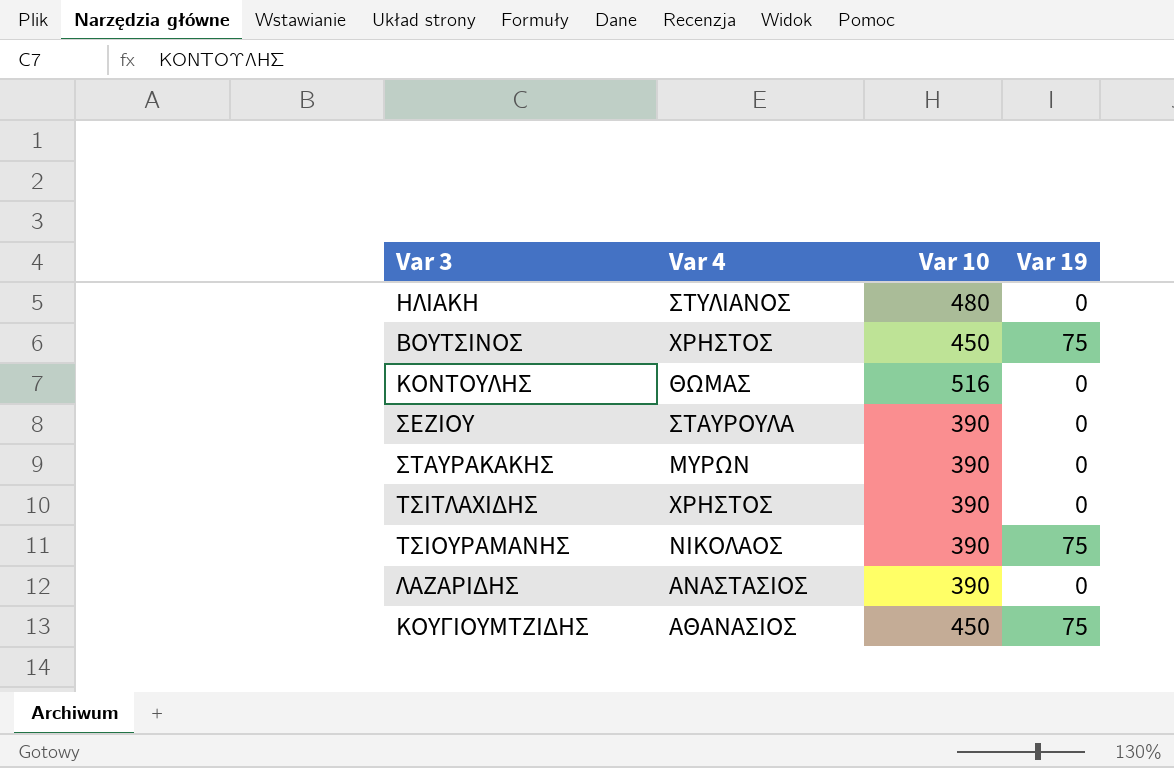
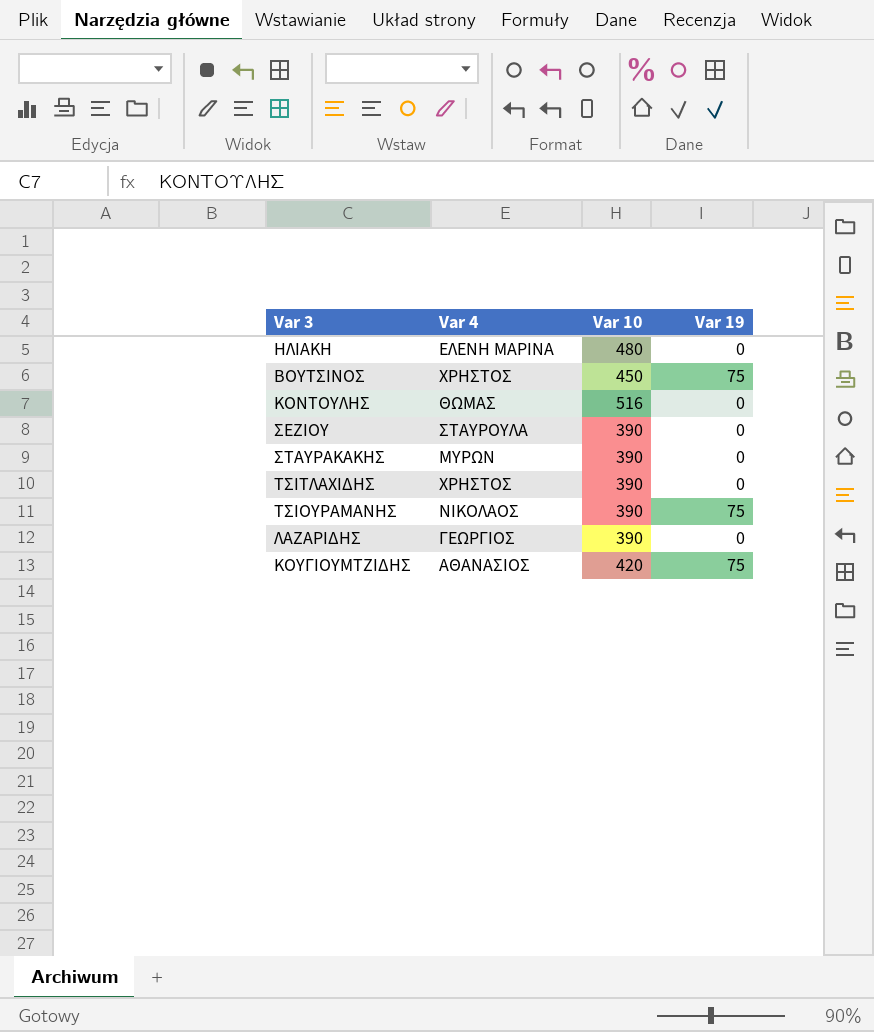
ΗΛΙΑΚΗ | Var 4: ΣΤΥΛΙΑΝΟΣ -> ΕΛΕΝΗ ΜΑΡΙΝΑ
ΛΑΖΑΡΙΔΗΣ | Var 4: ΑΝΑΣΤΑΣΙΟΣ -> ΓΕΩΡΓΙΟΣ
ΚΟΥΓΙΟΥΜΤΖΙΔΗΣ | Var 10: 450 -> 420

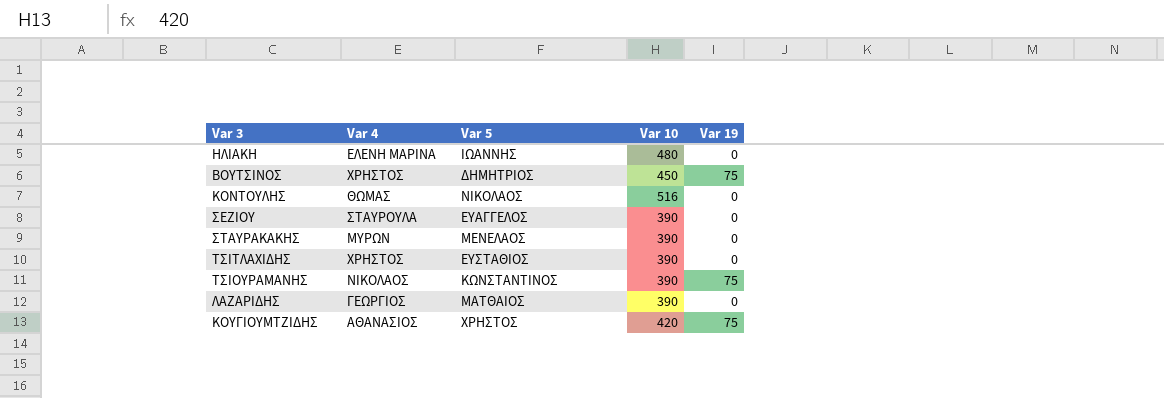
column Var 5 | position: none -> 3

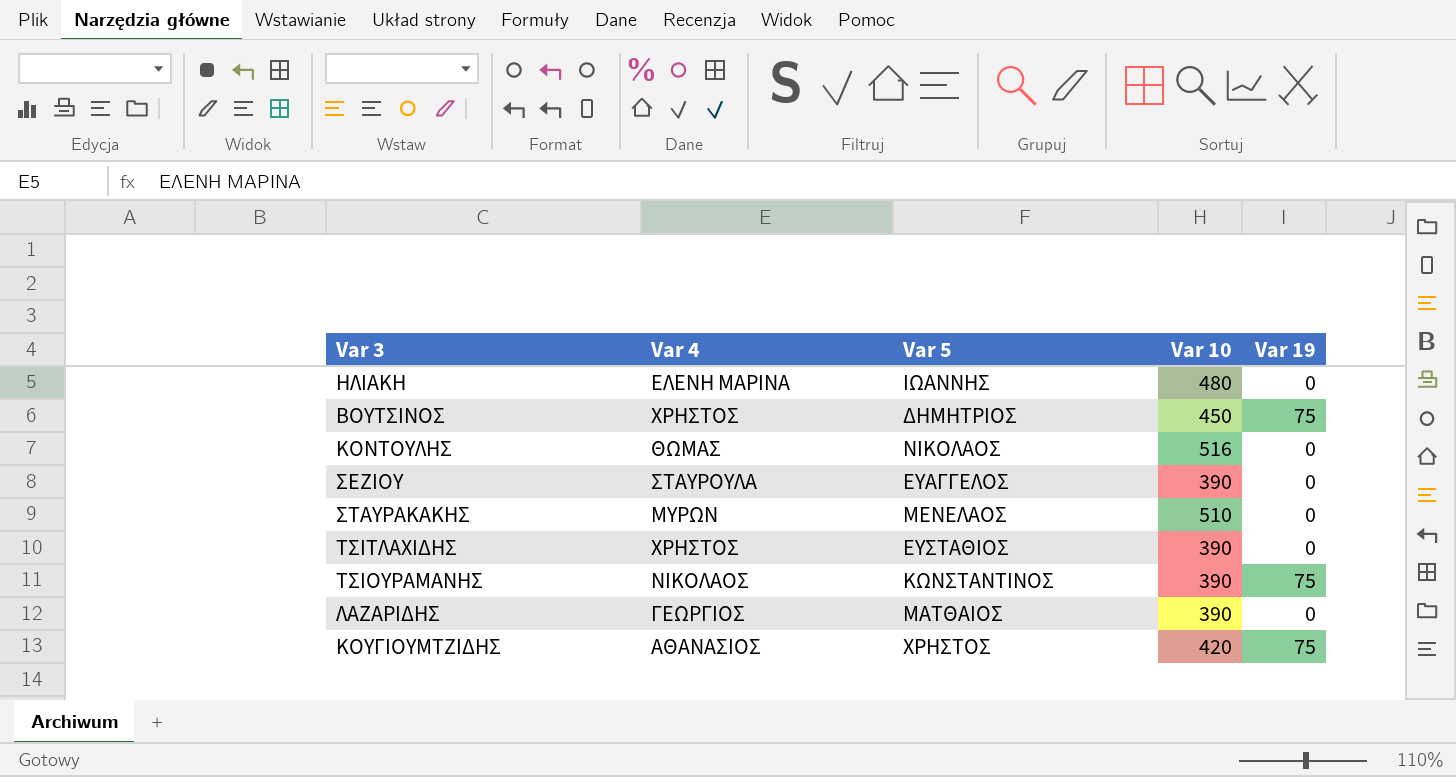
ΣΤΑΥΡΑΚΑΚΗΣ | Var 10: 390 -> 510

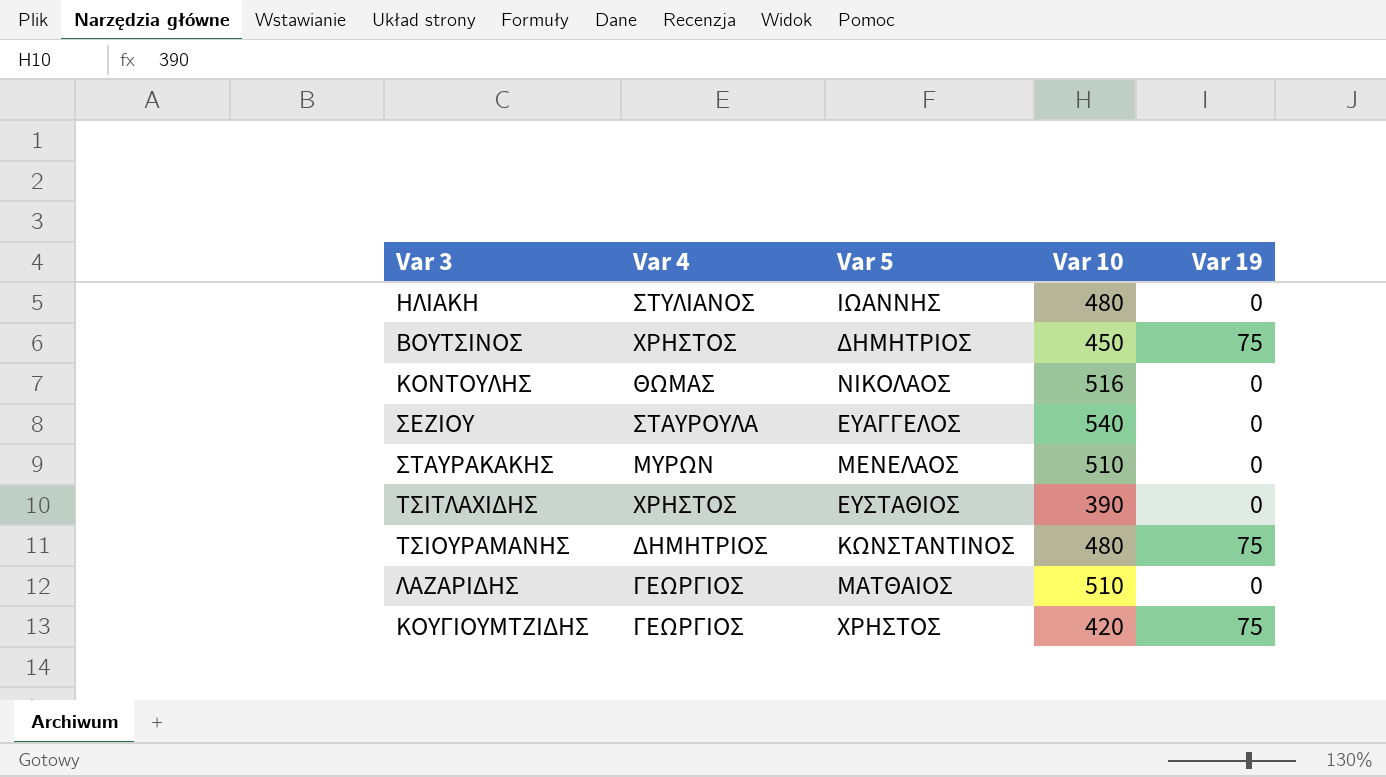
ΗΛΙΑΚΗ | Var 4: ΕΛΕΝΗ ΜΑΡΙΝΑ -> ΣΤΥΛΙΑΝΟΣ
ΣΕΖΙΟΥ | Var 10: 390 -> 540
ΤΣΙΟΥΡΑΜΑΝΗΣ | Var 4: ΝΙΚΟΛΑΟΣ -> ΔΗΜΗΤΡΙΟΣ
ΤΣΙΟΥΡΑΜΑΝΗΣ | Var 10: 390 -> 480
ΛΑΖΑΡΙΔΗΣ | Var 10: 390 -> 510
ΚΟΥΓΙΟΥΜΤΖΙΔΗΣ | Var 4: ΑΘΑΝΑΣΙΟΣ -> ΓΕΩΡΓΙΟΣ

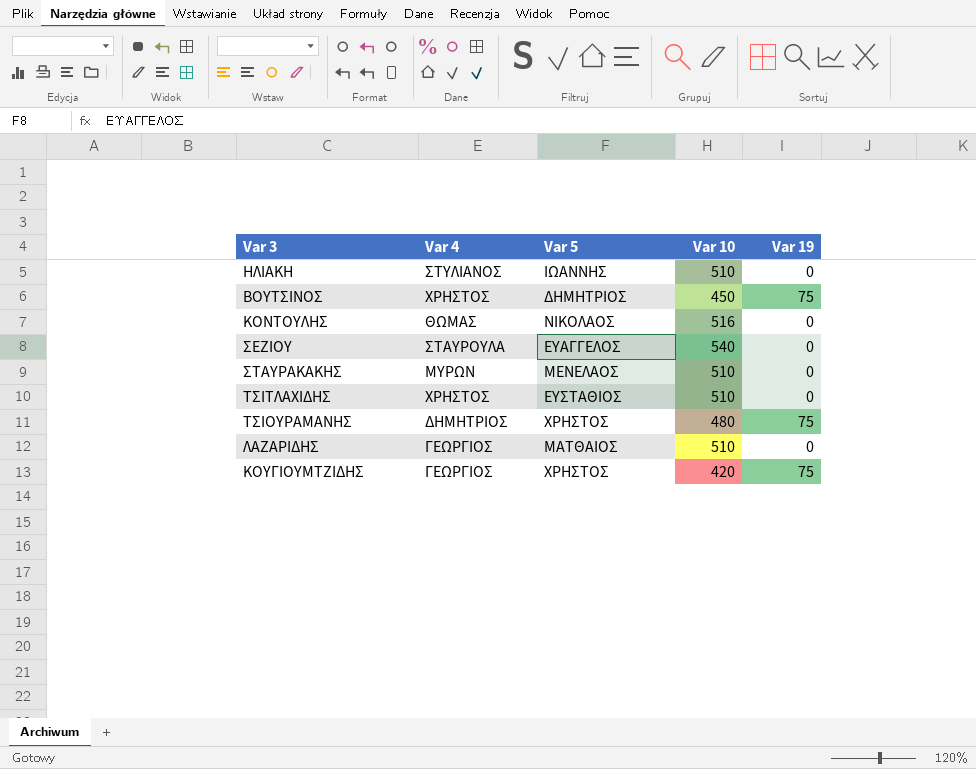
ΗΛΙΑΚΗ | Var 10: 480 -> 510
ΤΣΙΤΛΑΧΙΔΗΣ | Var 10: 390 -> 510
ΤΣΙΟΥΡΑΜΑΝΗΣ | Var 5: ΚΩΝΣΤΑΝΤΙΝΟΣ -> ΧΡΗΣΤΟΣ

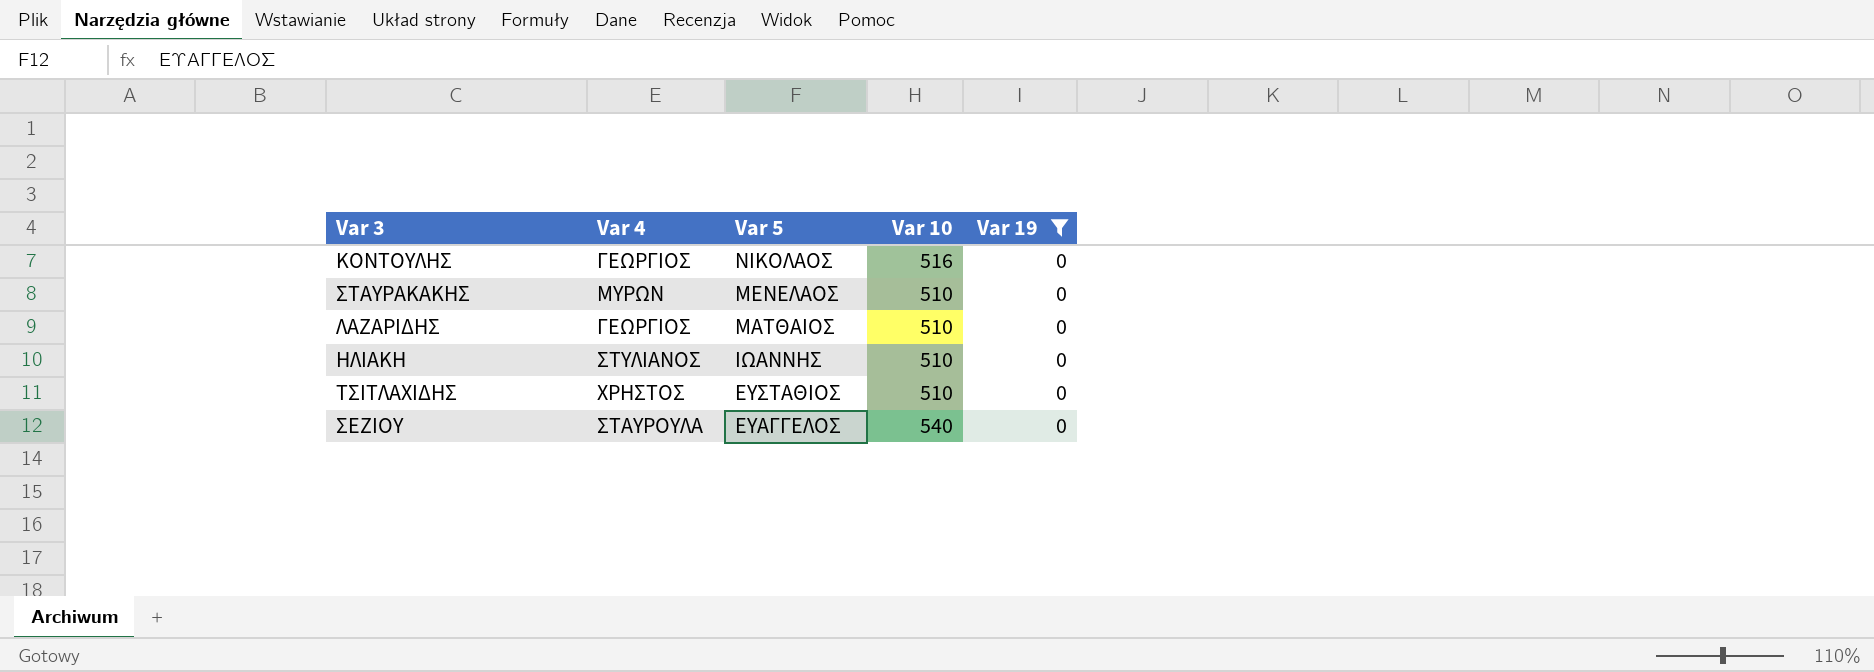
filter: none -> Var 19 = 0
row order: none -> Var 5 descending
ΚΟΝΤΟΥΛΗΣ | Var 4: ΘΩΜΑΣ -> ΓΕΩΡΓΙΟΣ

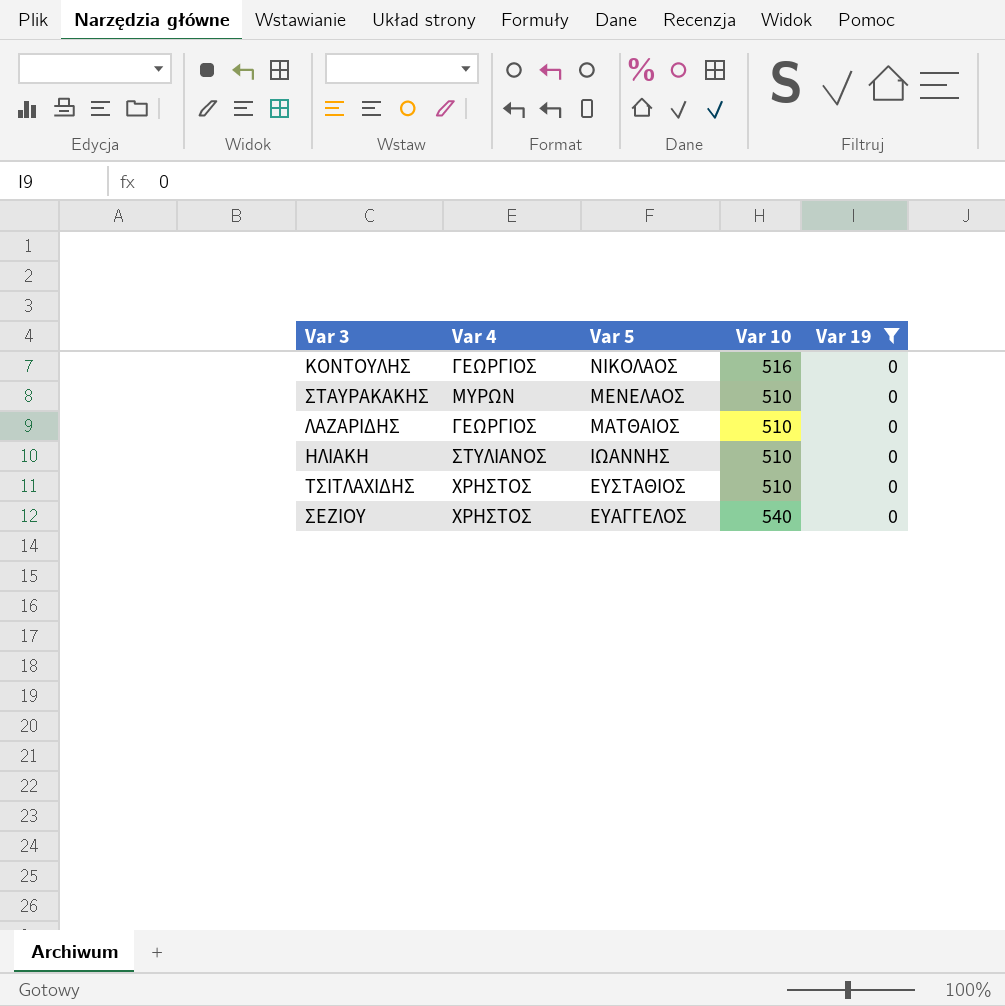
ΣΕΖΙΟΥ | Var 4: ΣΤΑΥΡΟΥΛΑ -> ΧΡΗΣΤΟΣ

